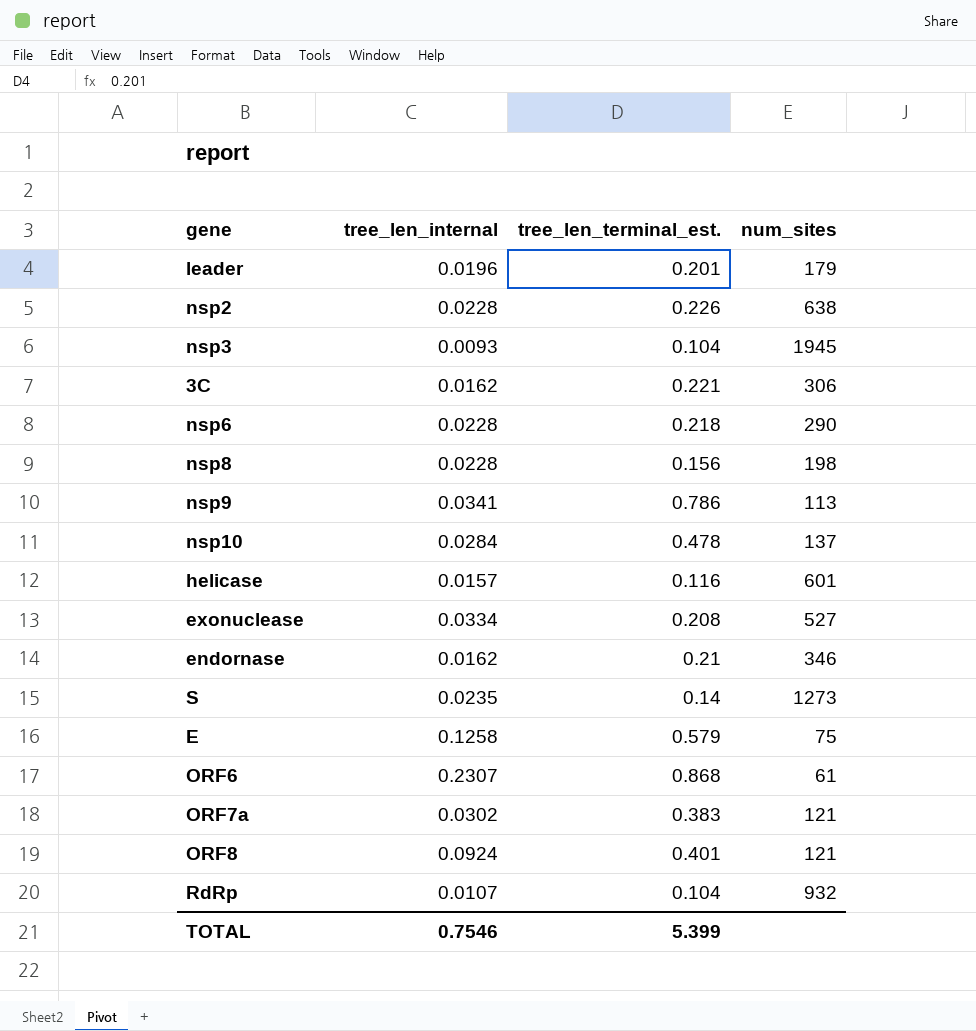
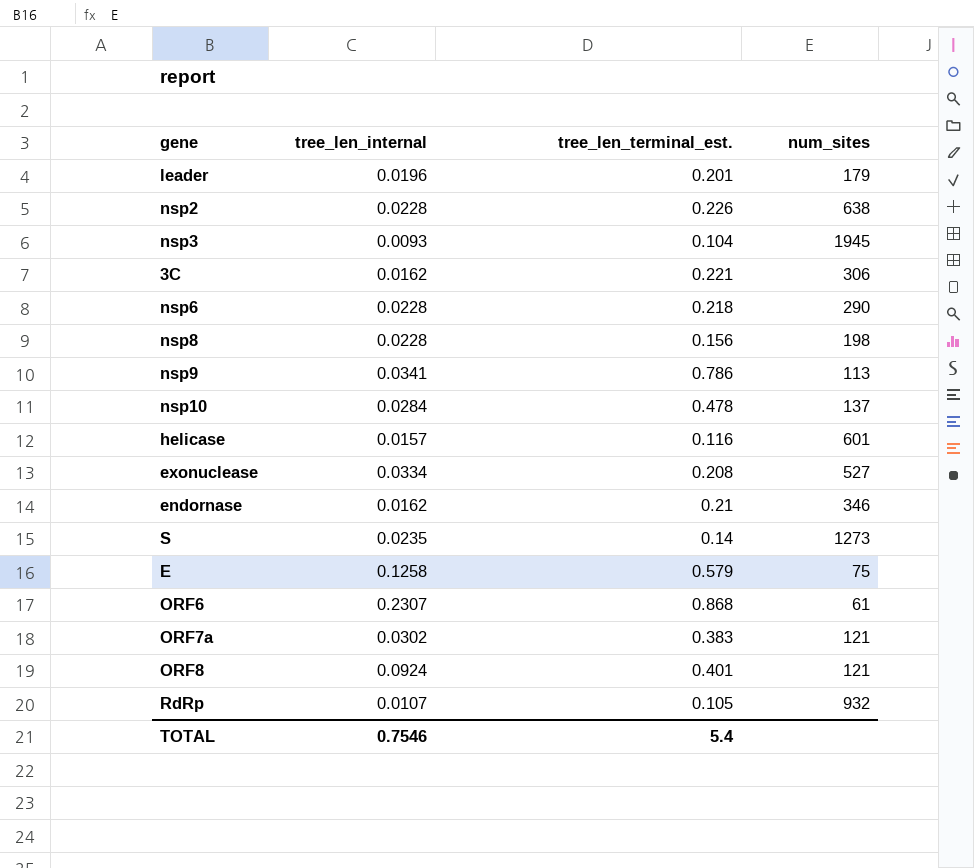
RdRp | tree_len_terminal_est.: 0.104 -> 0.105
TOTAL | tree_len_terminal_est.: 5.399 -> 5.4

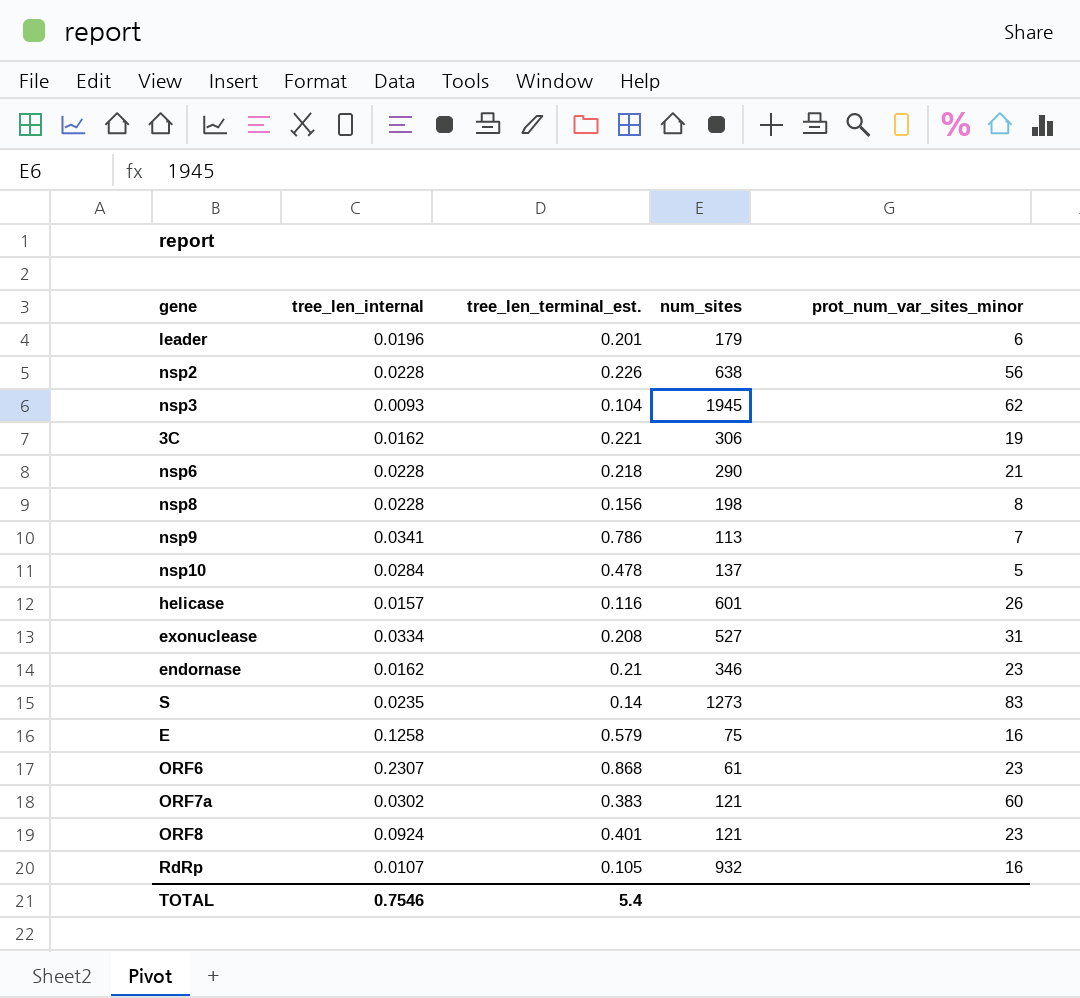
column prot_num_var_sites_minor | position: none -> 5

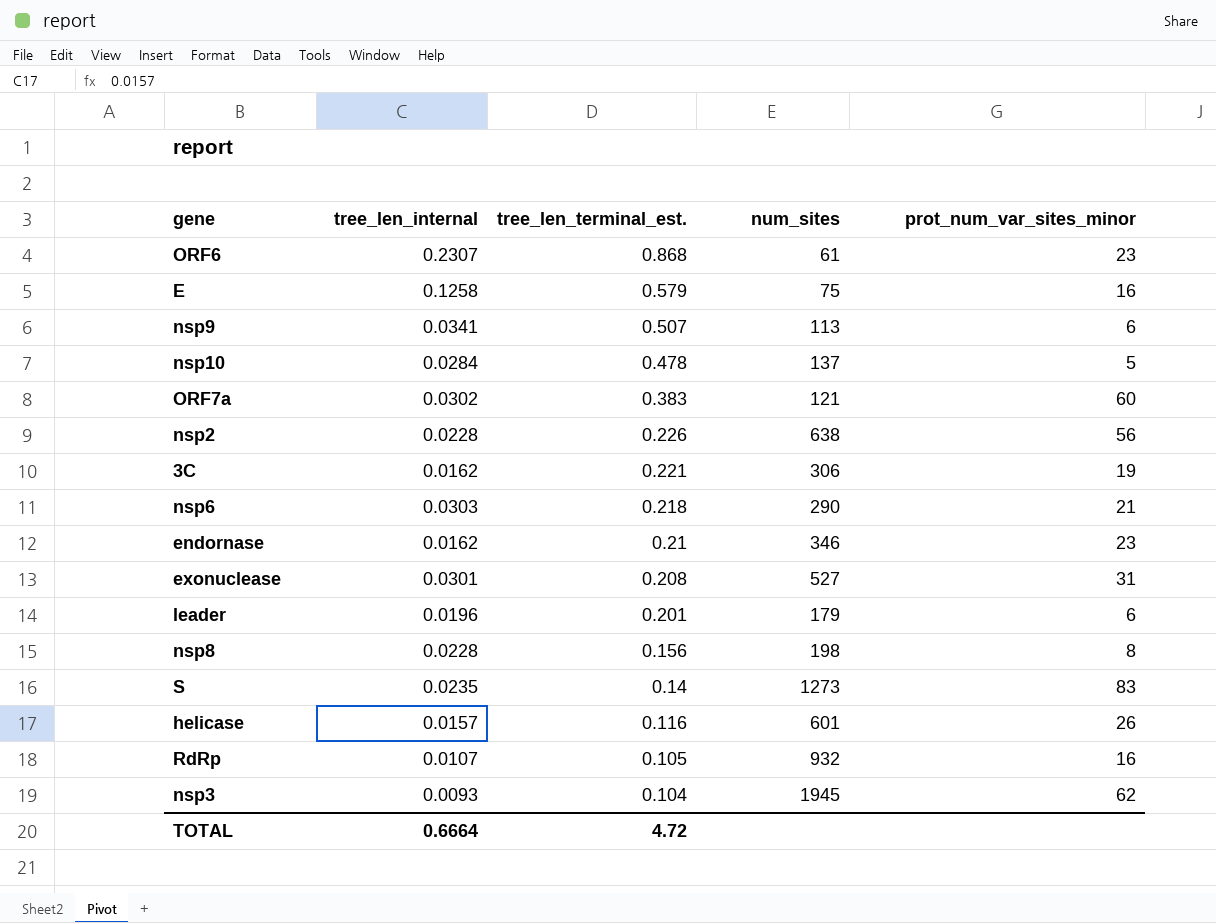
row order: none -> tree_len_terminal_est. descending
row ORF8: 0.0924 | 0.401 | 121 | 23 -> none
nsp9 | tree_len_terminal_est.: 0.786 -> 0.507
nsp9 | prot_num_var_sites_minor: 7 -> 6
nsp6 | tree_len_internal: 0.0228 -> 0.0303
exonuclease | tree_len_internal: 0.0334 -> 0.0301
TOTAL | tree_len_internal: 0.7546 -> 0.6664
TOTAL | tree_len_terminal_est.: 5.4 -> 4.72

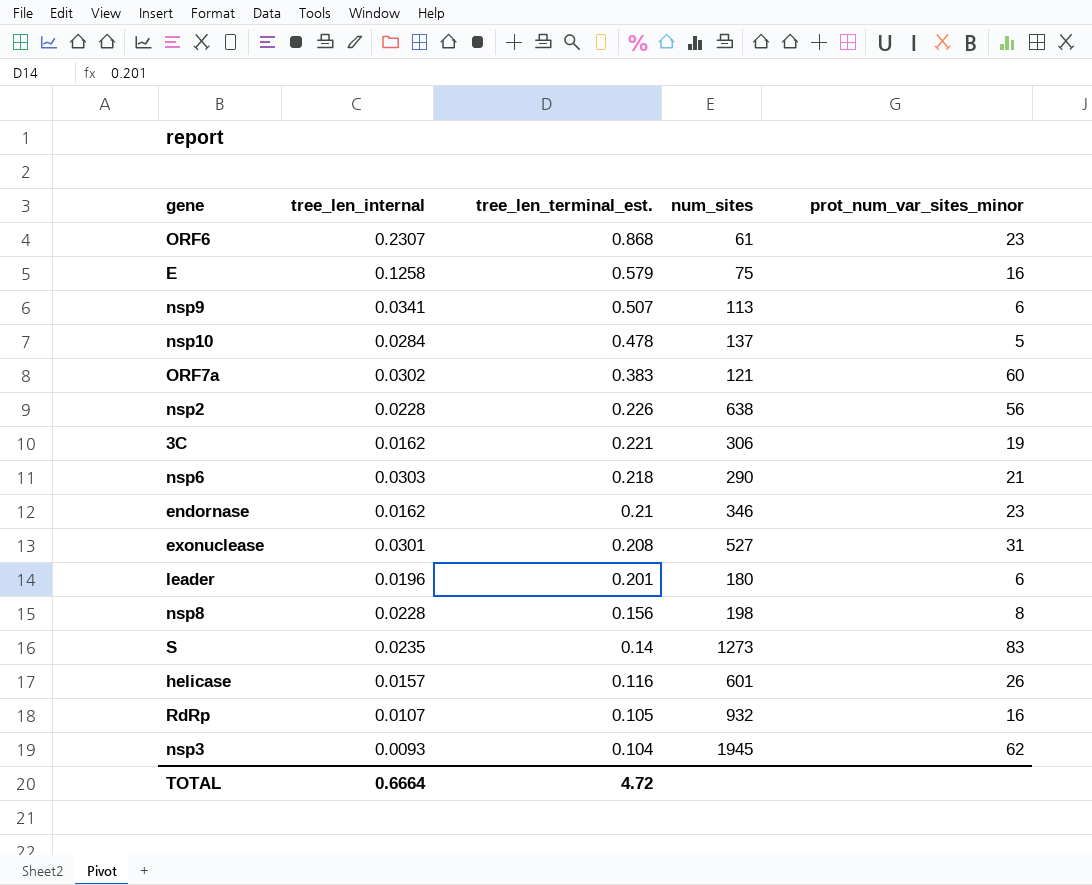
leader | num_sites: 179 -> 180

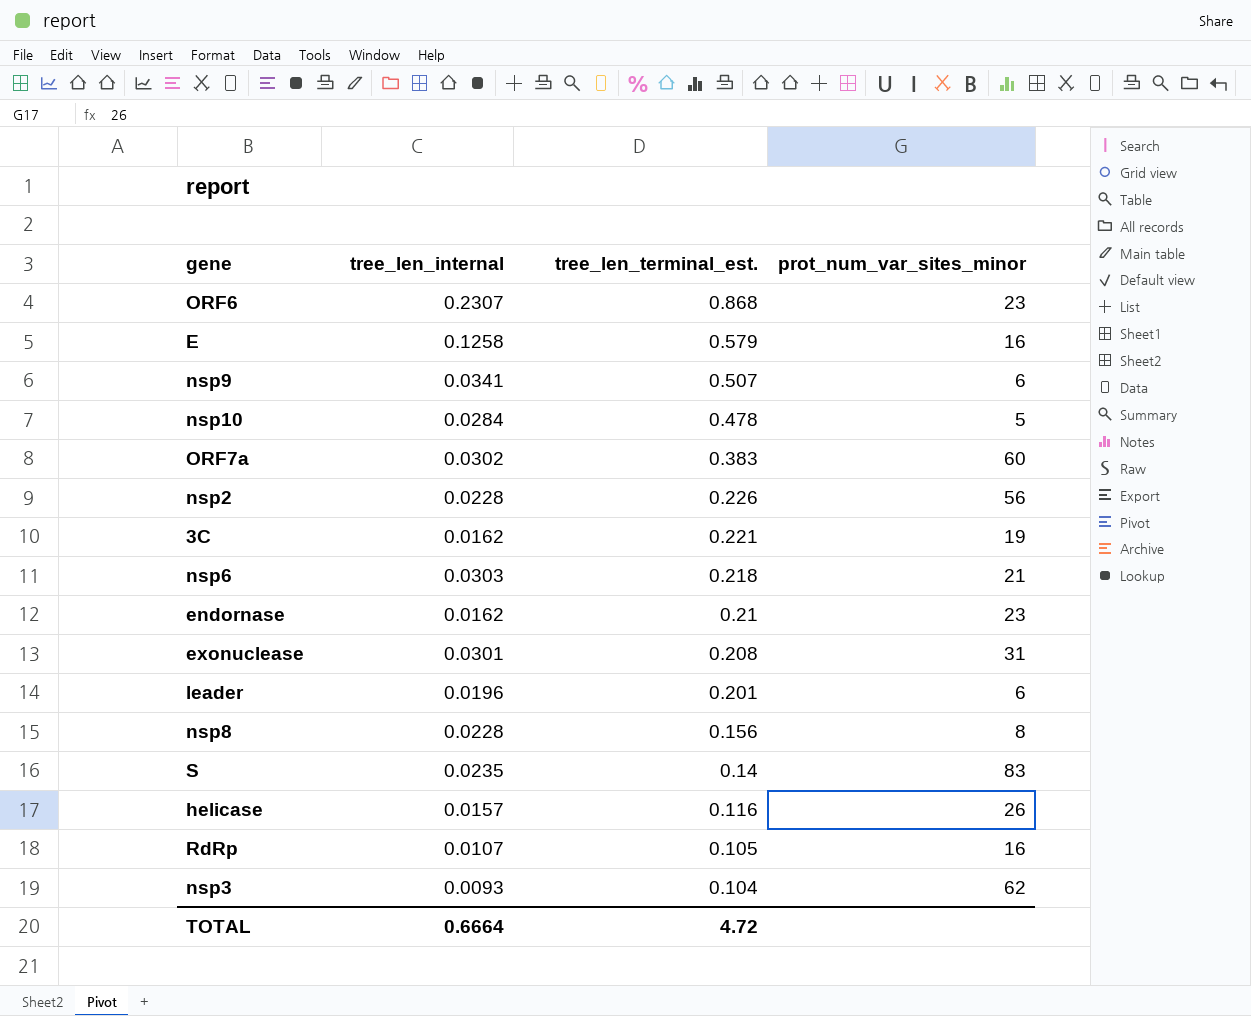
column num_sites | position: 4 -> none

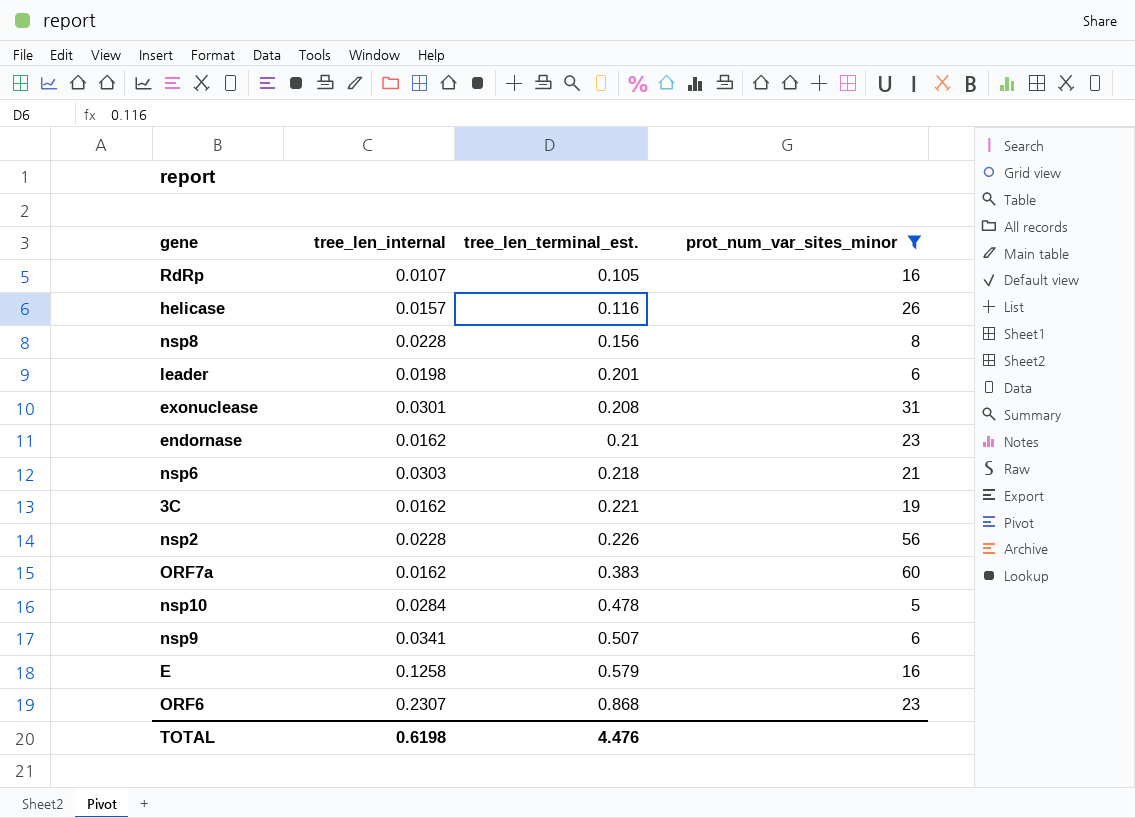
filter: none -> prot_num_var_sites_minor <= 60
row order: tree_len_terminal_est. descending -> tree_len_terminal_est. ascending
leader | tree_len_internal: 0.0196 -> 0.0198
ORF7a | tree_len_internal: 0.0302 -> 0.0162
TOTAL | tree_len_internal: 0.6664 -> 0.6198
TOTAL | tree_len_terminal_est.: 4.72 -> 4.476

